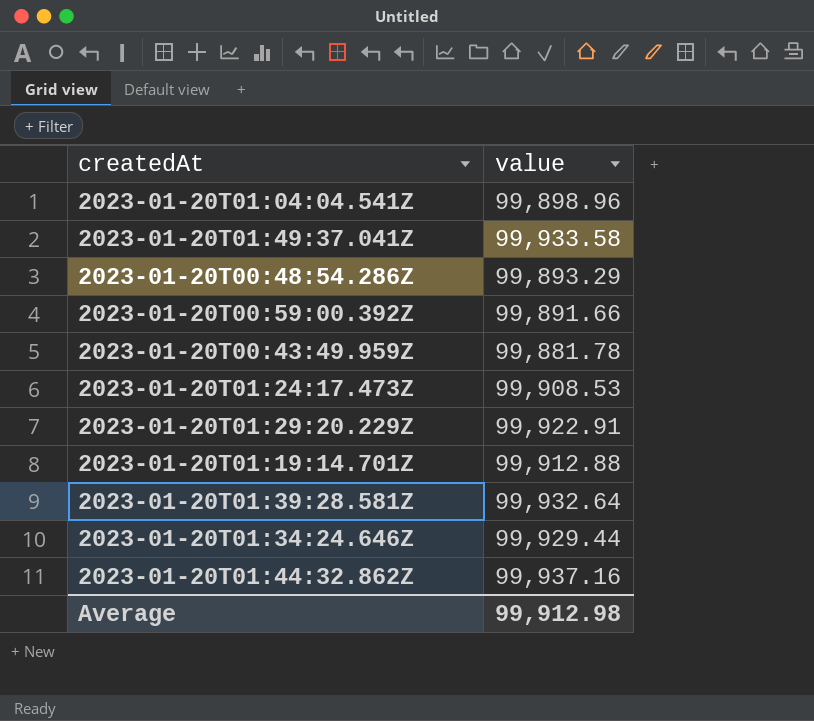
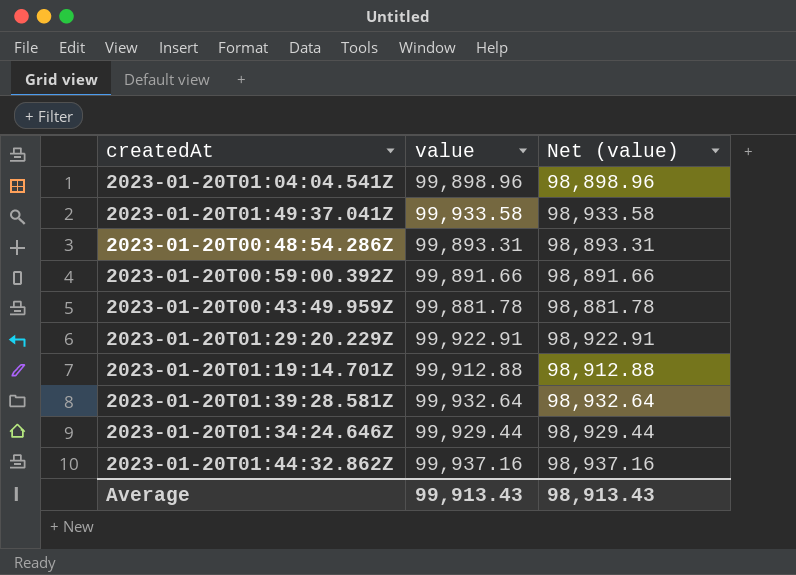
column Net (value) | formula: none -> [value] - 1000
row 2023-01-20T01:24:17.473Z: 99,908.53 -> none
2023-01-20T00:48:54.286Z | value: 99,893.29 -> 99,893.31
Average | value: 99,912.98 -> 99,913.43

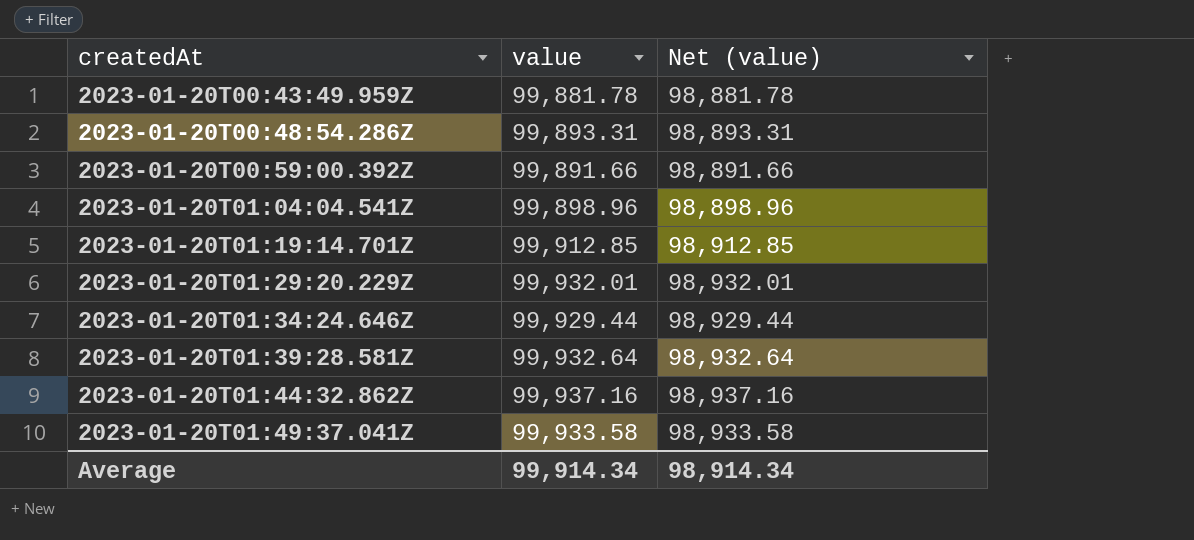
row order: none -> createdAt ascending
2023-01-20T01:19:14.701Z | value: 99,912.88 -> 99,912.85
2023-01-20T01:19:14.701Z | Net (value): 98,912.88 -> 98,912.85
2023-01-20T01:29:20.229Z | value: 99,922.91 -> 99,932.01
2023-01-20T01:29:20.229Z | Net (value): 98,922.91 -> 98,932.01
Average | value: 99,913.43 -> 99,914.34
Average | Net (value): 98,913.43 -> 98,914.34

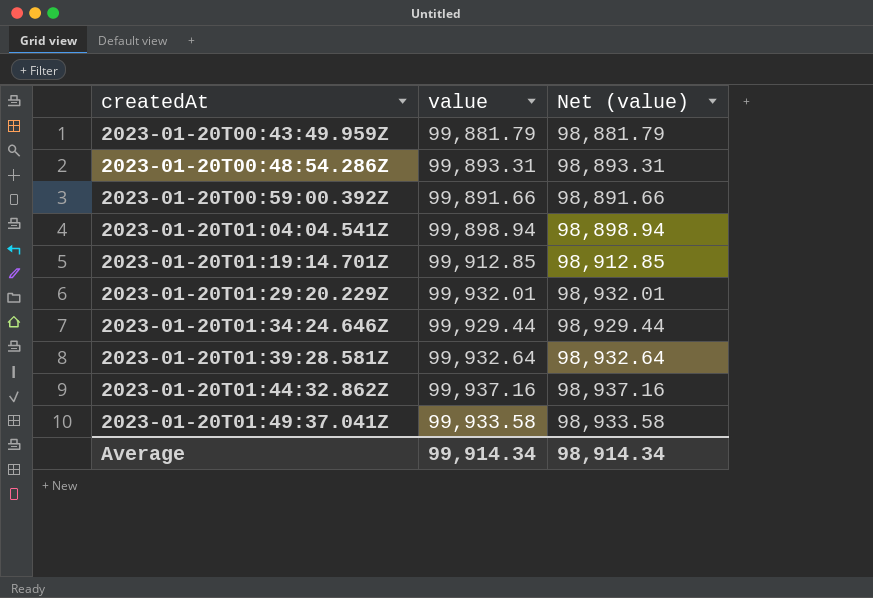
2023-01-20T00:43:49.959Z | value: 99,881.78 -> 99,881.79
2023-01-20T00:43:49.959Z | Net (value): 98,881.78 -> 98,881.79
2023-01-20T01:04:04.541Z | value: 99,898.96 -> 99,898.94
2023-01-20T01:04:04.541Z | Net (value): 98,898.96 -> 98,898.94

